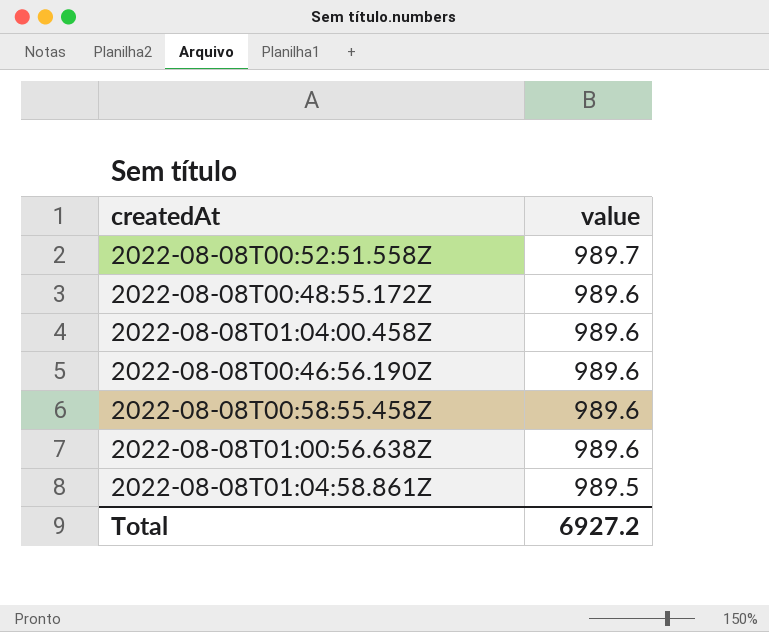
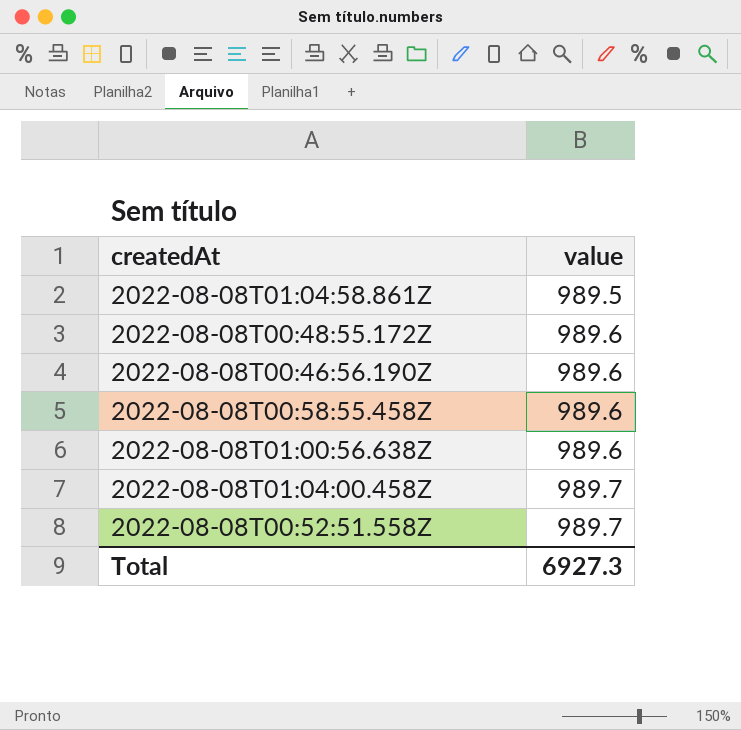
row order: value descending -> value ascending
2022-08-08T01:04:00.458Z | value: 989.6 -> 989.7
Total | value: 6927.2 -> 6927.3

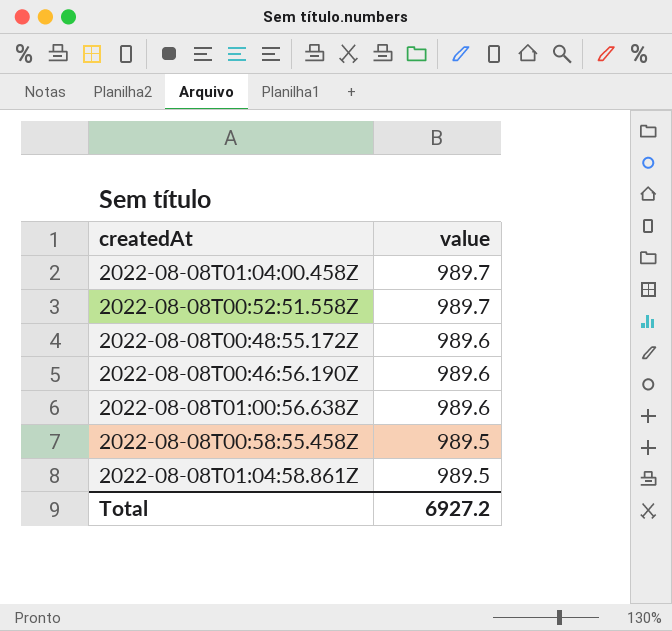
row order: value ascending -> value descending
2022-08-08T00:58:55.458Z | value: 989.6 -> 989.5
Total | value: 6927.3 -> 6927.2

